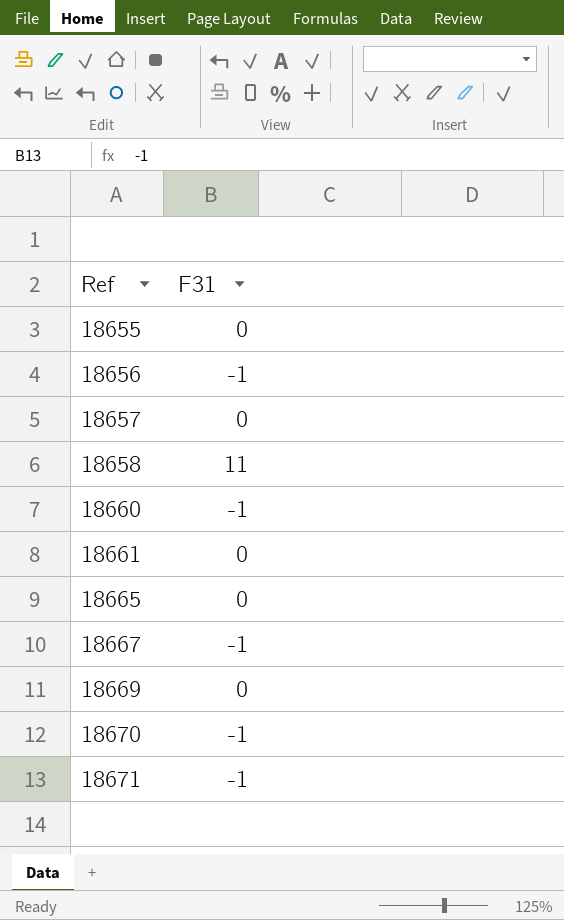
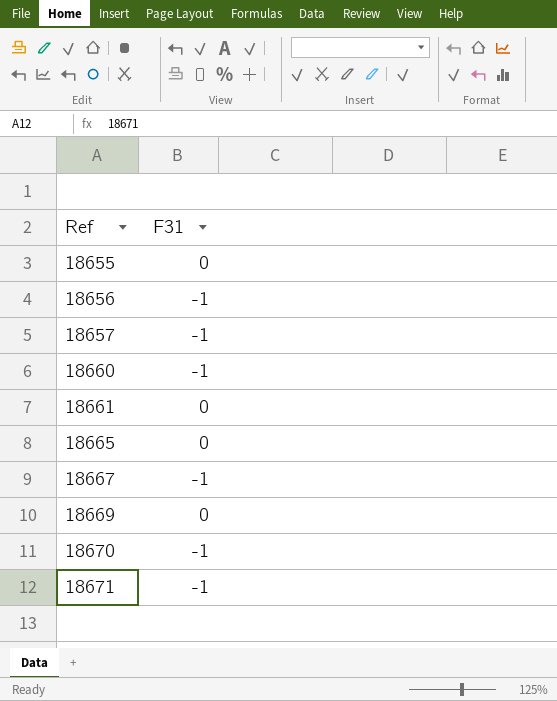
row 18658: 11 -> none
18657 | F31: 0 -> -1

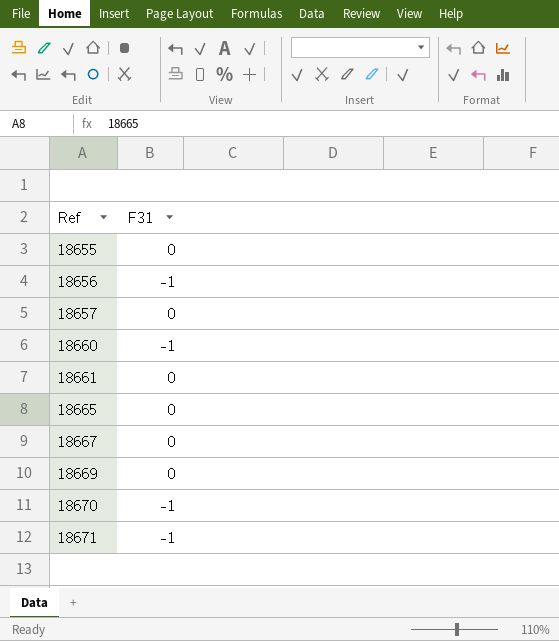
18657 | F31: -1 -> 0
18667 | F31: -1 -> 0

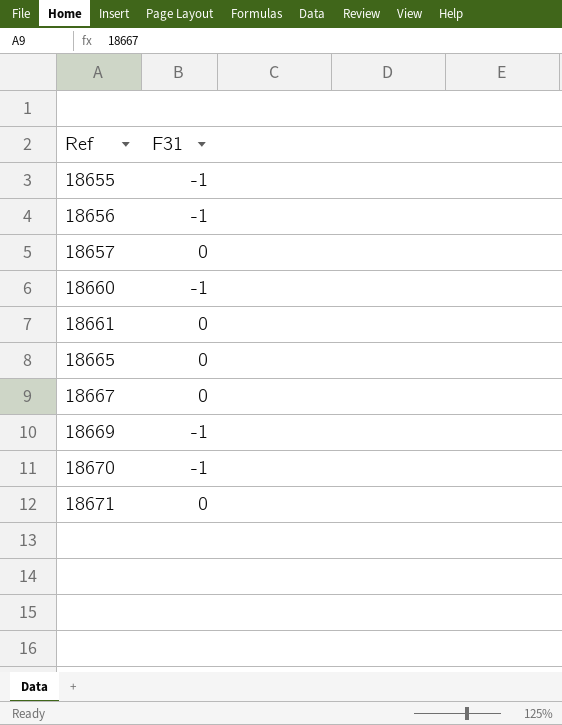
18655 | F31: 0 -> -1
18669 | F31: 0 -> -1
18671 | F31: -1 -> 0

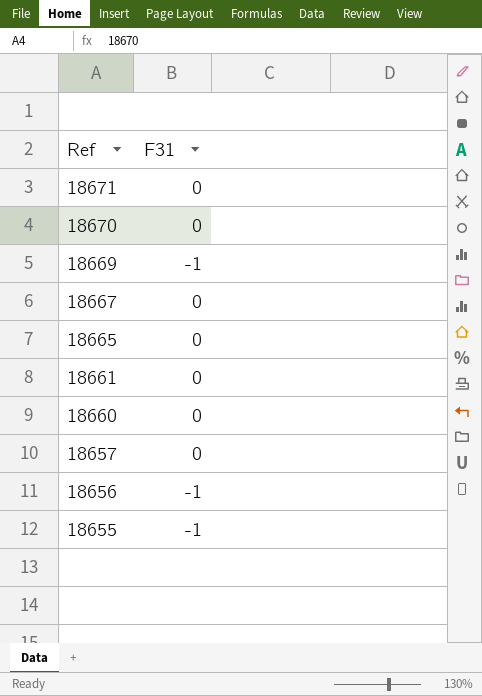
row order: Ref ascending -> Ref descending
18670 | F31: -1 -> 0
18660 | F31: -1 -> 0

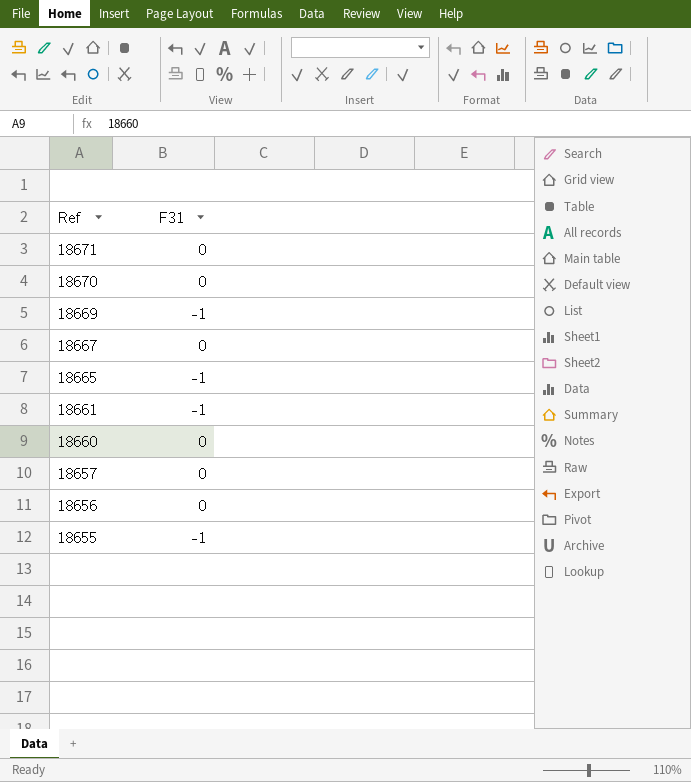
18665 | F31: 0 -> -1
18661 | F31: 0 -> -1
18656 | F31: -1 -> 0

